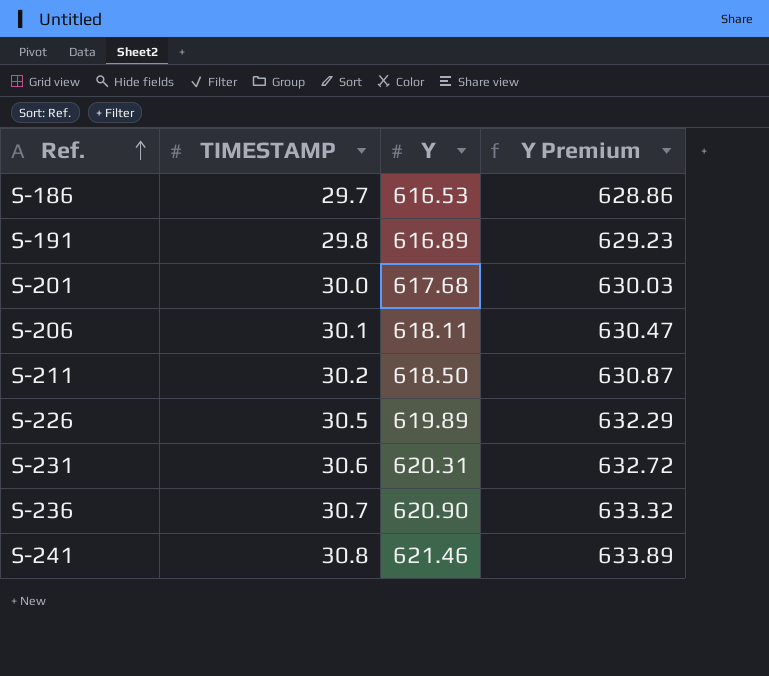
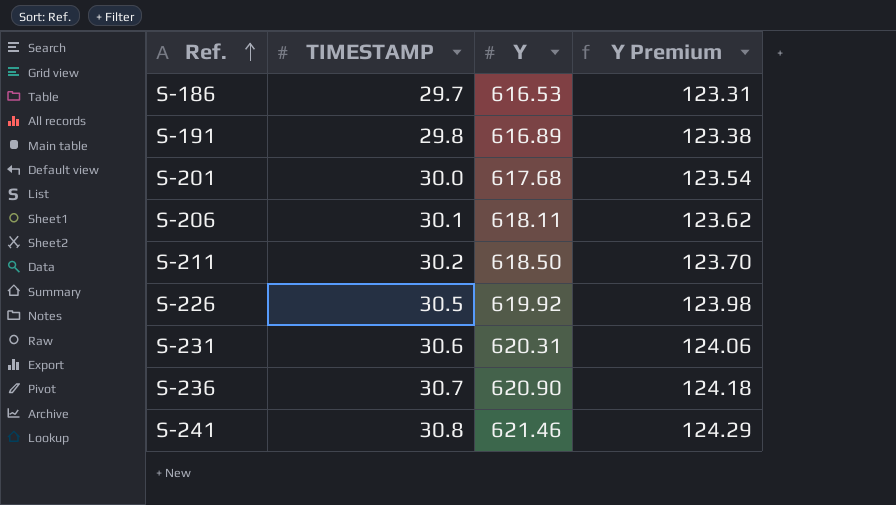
column Y Premium | formula: [Y] * 1.02 -> [Y] * 0.2
S-226 | Y: 619.89 -> 619.92

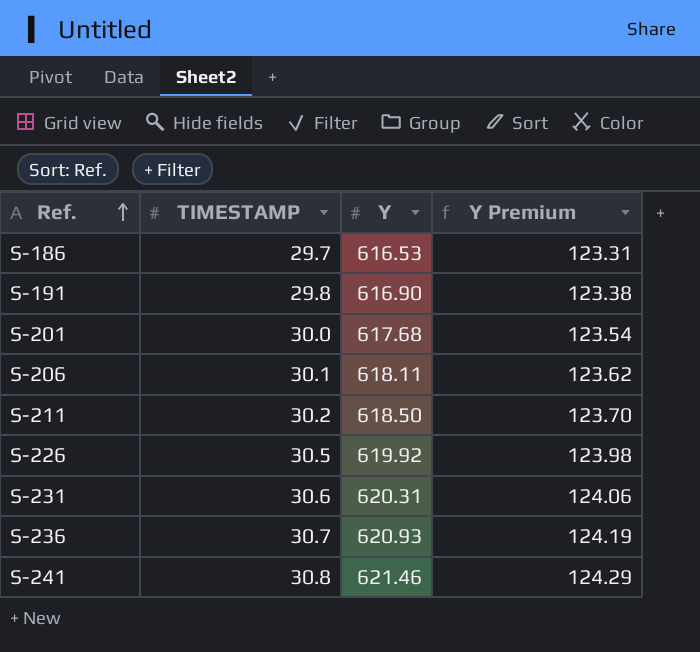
S-191 | Y: 616.89 -> 616.90
S-236 | Y: 620.90 -> 620.93
S-236 | Y Premium: 124.18 -> 124.19

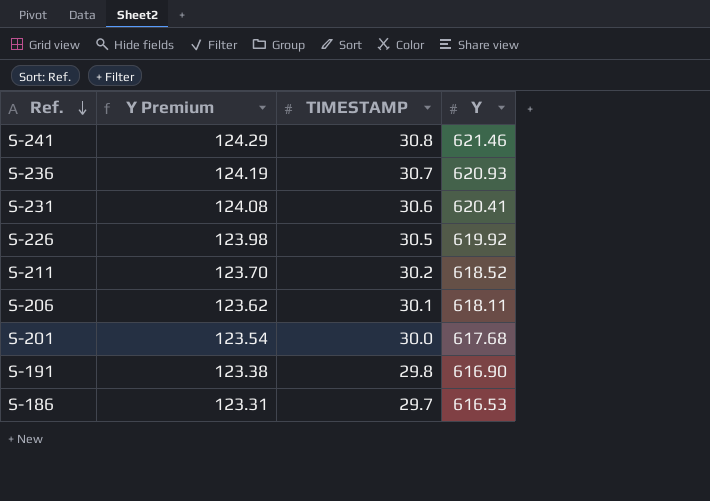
row order: Ref. ascending -> Ref. descending
column Y Premium | position: 4 -> 2
S-231 | Y Premium: 124.06 -> 124.08
S-231 | Y: 620.31 -> 620.41
S-211 | Y: 618.50 -> 618.52

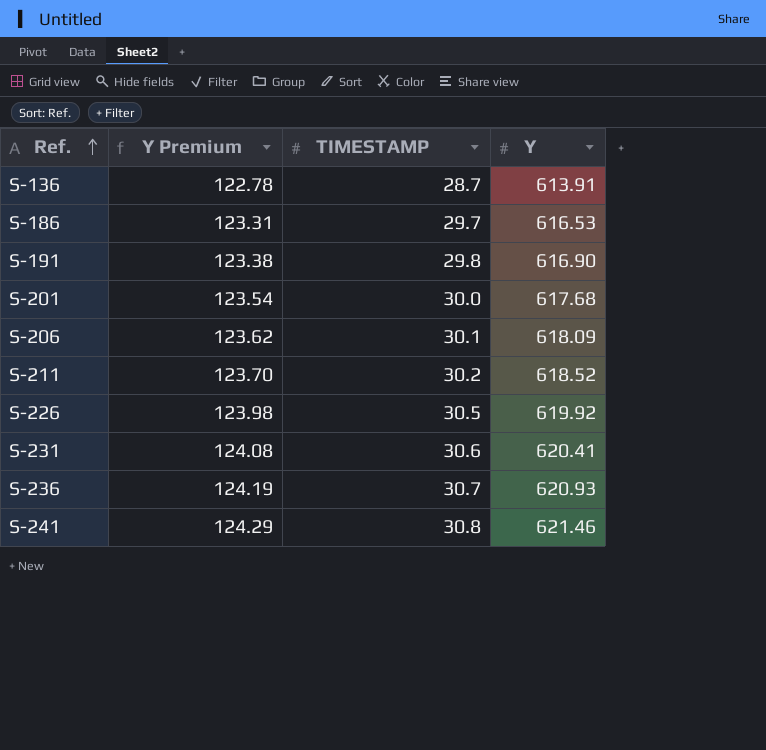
row order: Ref. descending -> Ref. ascending
row S-136: none -> 122.78 | 28.7 | 613.91
S-206 | Y: 618.11 -> 618.09

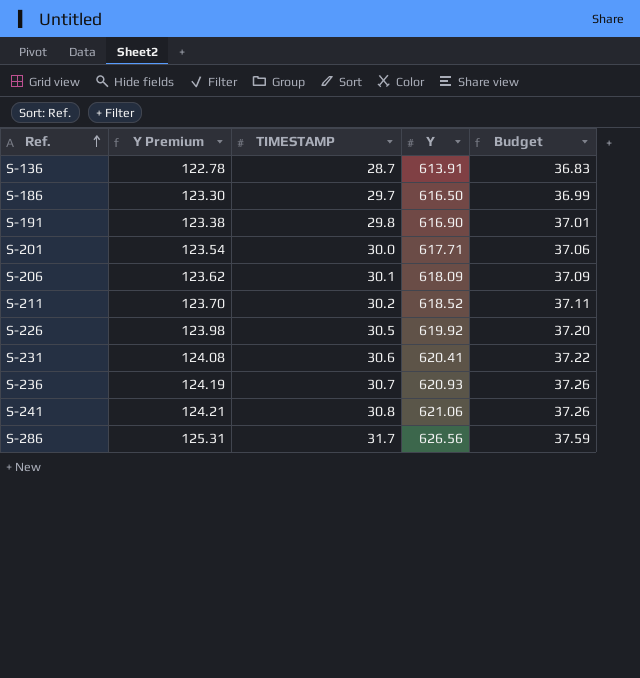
column Budget | formula: none -> [Y] * 0.06
S-186 | Y Premium: 123.31 -> 123.30
S-186 | Y: 616.53 -> 616.50
S-201 | Y: 617.68 -> 617.71
S-241 | Y Premium: 124.29 -> 124.21
S-241 | Y: 621.46 -> 621.06
row S-286: none -> 125.31 | 31.7 | 626.56 | 37.59

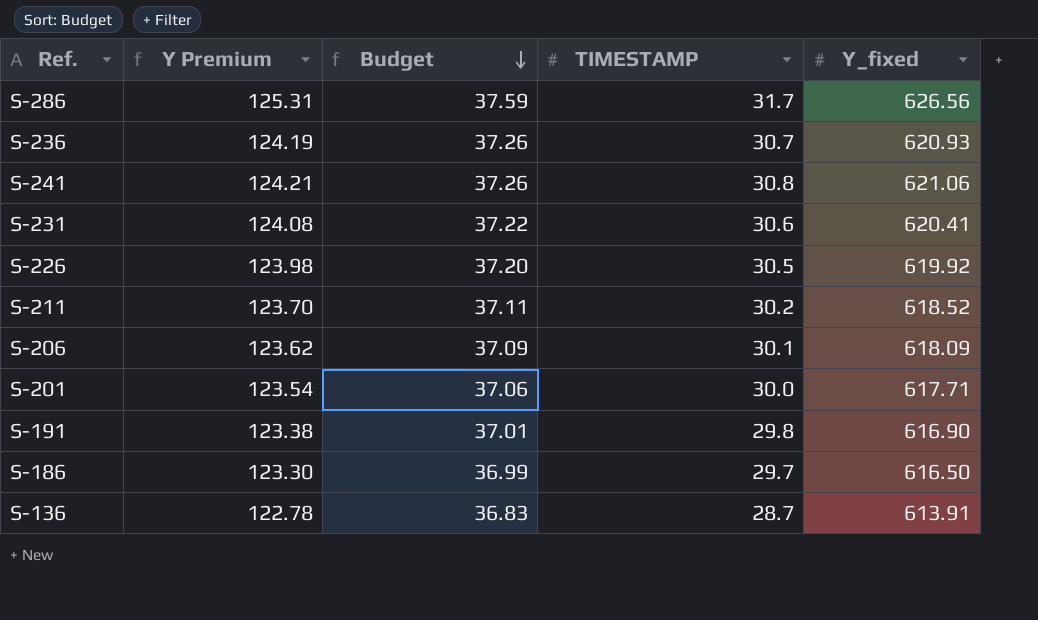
row order: Ref. ascending -> Budget descending
column Budget | position: 5 -> 3
column name: Y -> Y_fixed

